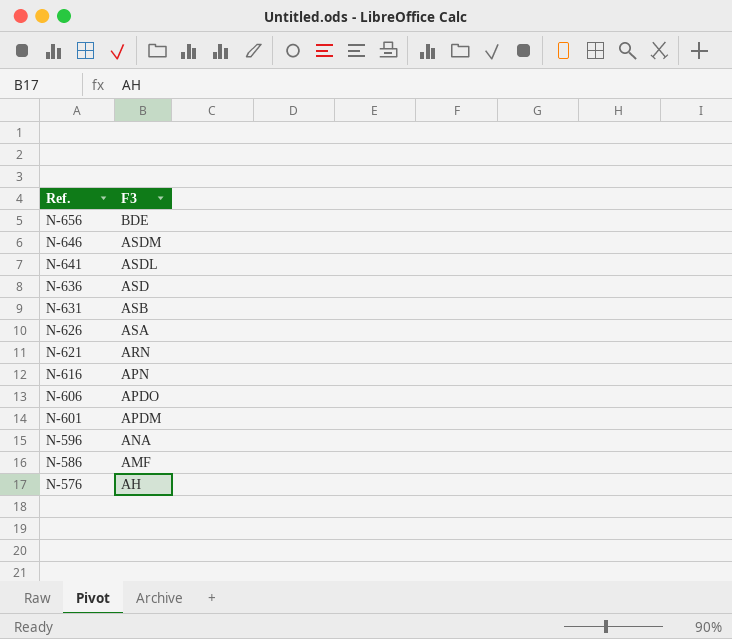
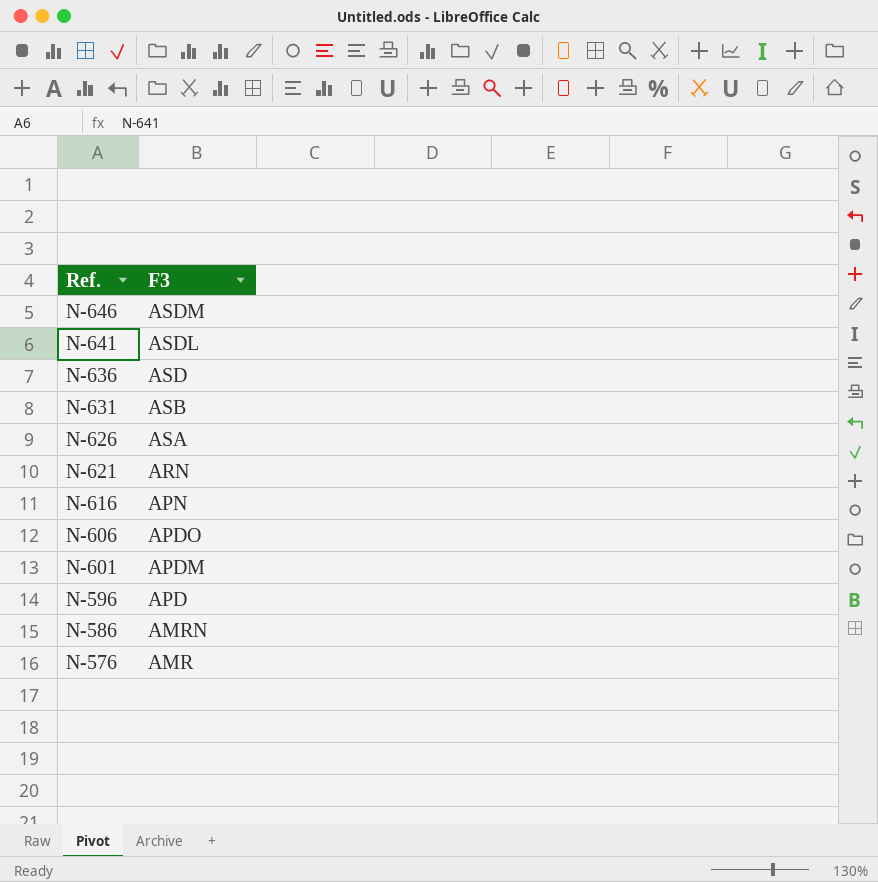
row N-656: BDE -> none
N-596 | F3: ANA -> APD
N-586 | F3: AMF -> AMRN
N-576 | F3: AH -> AMR

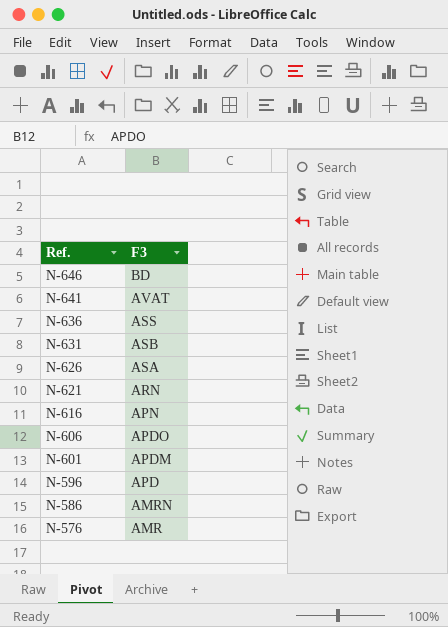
N-646 | F3: ASDM -> BD
N-641 | F3: ASDL -> AVAT
N-636 | F3: ASD -> ASS

